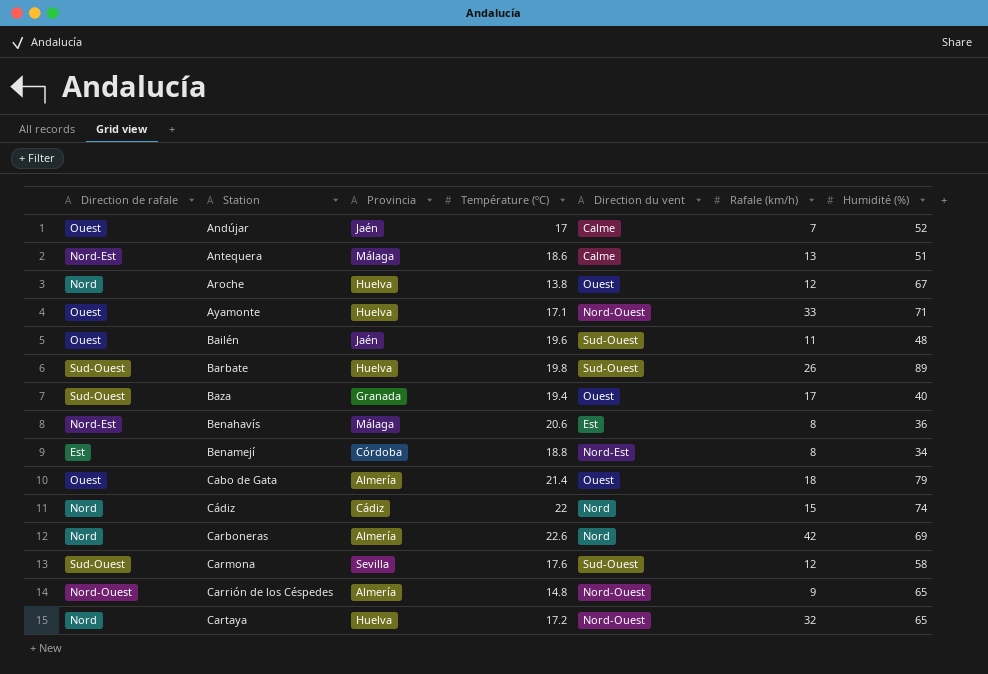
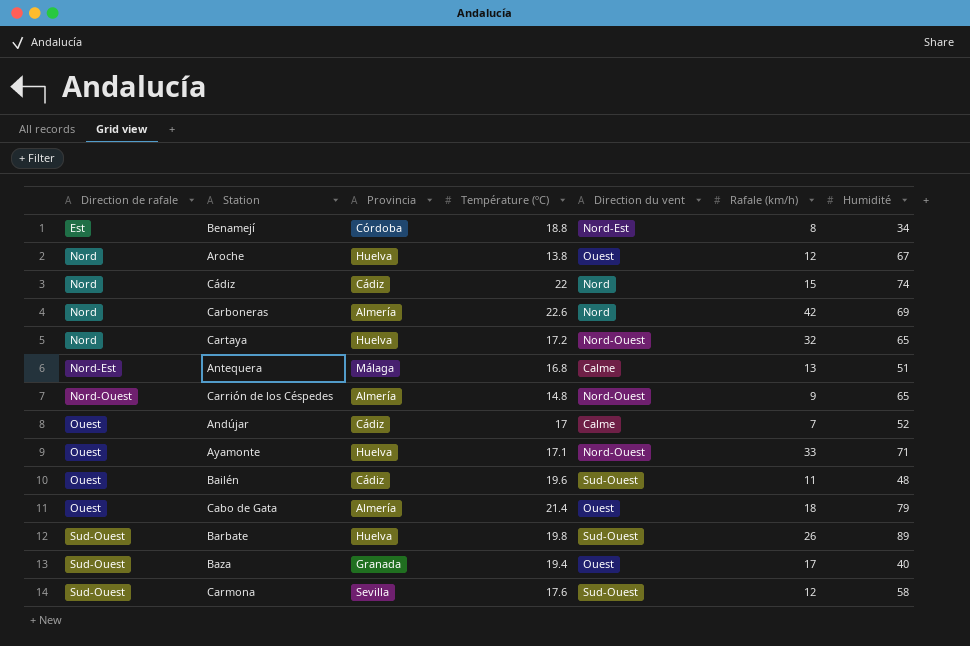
row order: Station ascending -> Direction de rafale ascending
column name: Humidité (%) -> Humidité
row Benahavís: Nord-Est | Málaga | 20.6 | Est | 8 | 36 -> none
Antequera | Température (ºC): 18.6 -> 16.8
Andújar | Provincia: Jaén -> Cádiz
Bailén | Provincia: Jaén -> Cádiz

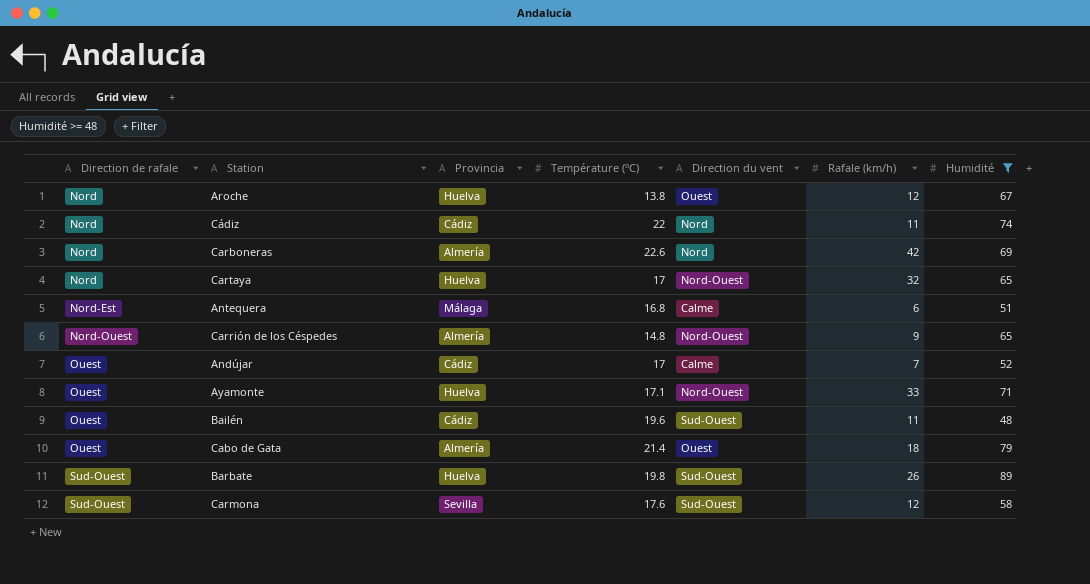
filter: none -> Humidité >= 48
Cádiz | Rafale (km/h): 15 -> 11
Cartaya | Température (ºC): 17.2 -> 17
Antequera | Rafale (km/h): 13 -> 6

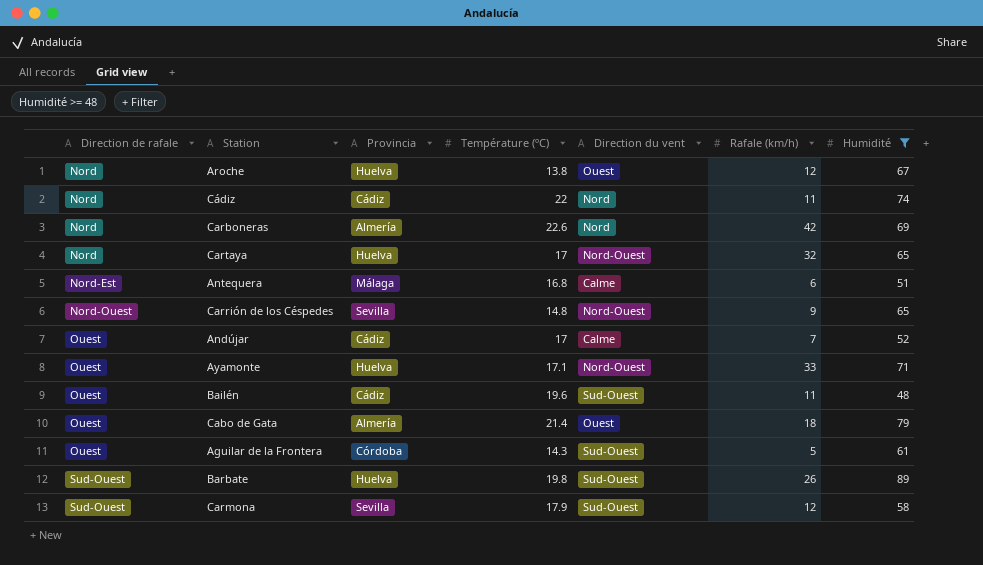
Carrión de los Céspedes | Provincia: Almería -> Sevilla
row Aguilar de la Frontera: none -> Ouest | Córdoba | 14.3 | Sud-Ouest | 5 | 61
Carmona | Température (ºC): 17.6 -> 17.9

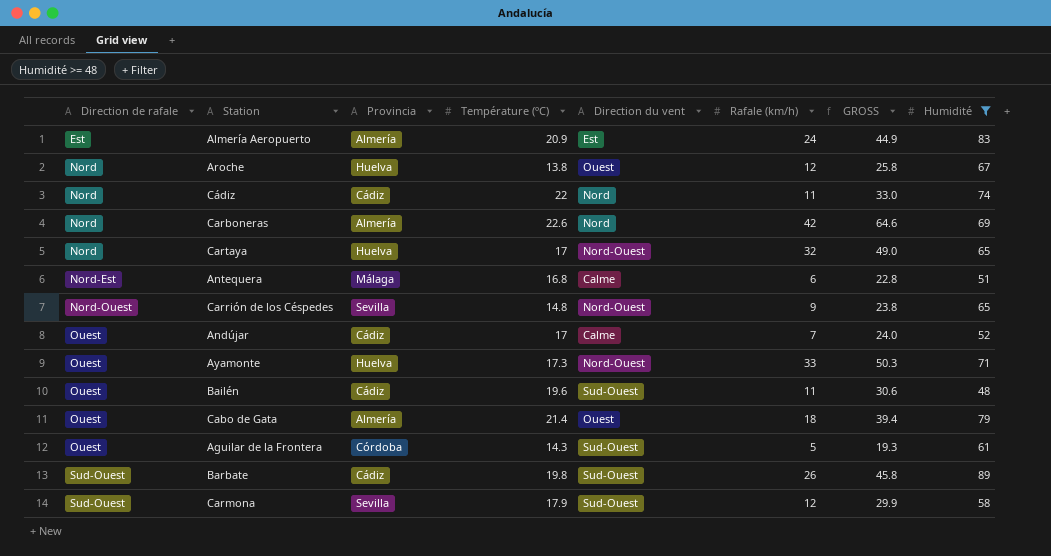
column GROSS | formula: none -> [Température (ºC)] + [Rafale (km/h)]
row Almería Aeropuerto: none -> Est | Almería | 20.9 | Est | 24 | 44.9 | 83
Ayamonte | Température (ºC): 17.1 -> 17.3
Barbate | Provincia: Huelva -> Cádiz

